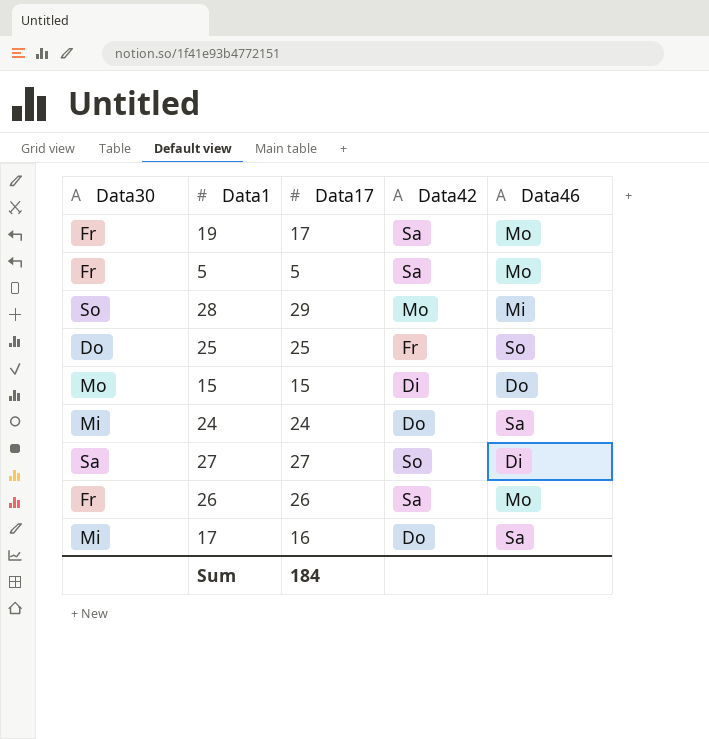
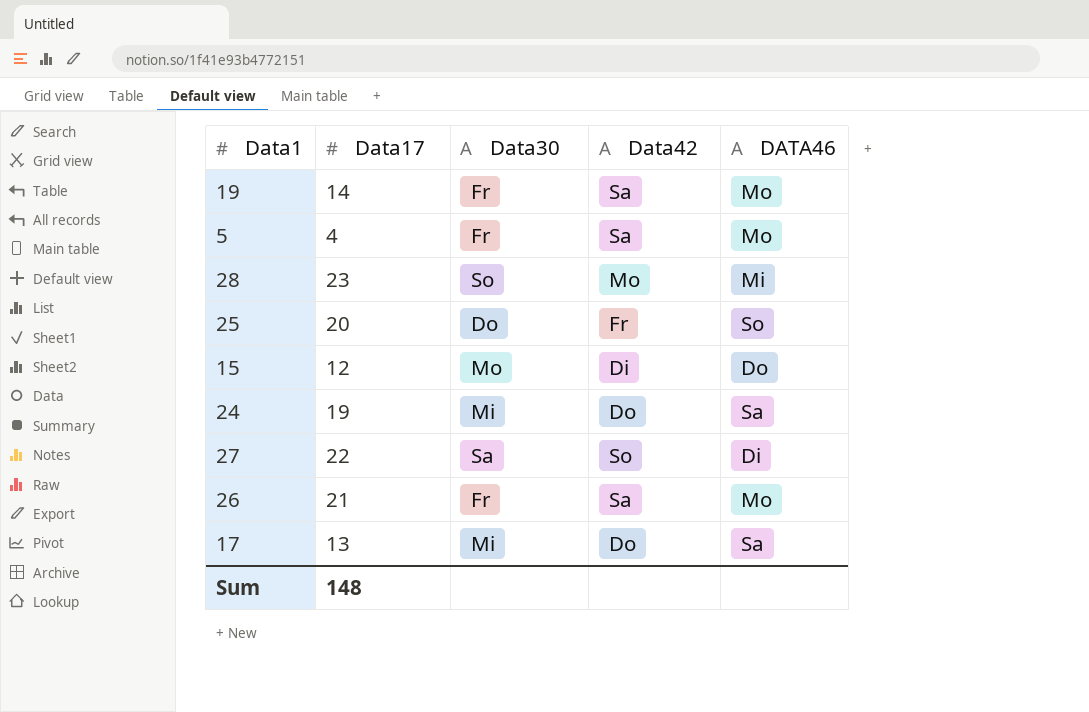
column Data30 | position: 1 -> 3
column name: Data46 -> DATA46
19 | Data17: 17 -> 14
5 | Data17: 5 -> 4
28 | Data17: 29 -> 23
25 | Data17: 25 -> 20
15 | Data17: 15 -> 12
24 | Data17: 24 -> 19
27 | Data17: 27 -> 22
26 | Data17: 26 -> 21
17 | Data17: 16 -> 13
Sum | Data17: 184 -> 148

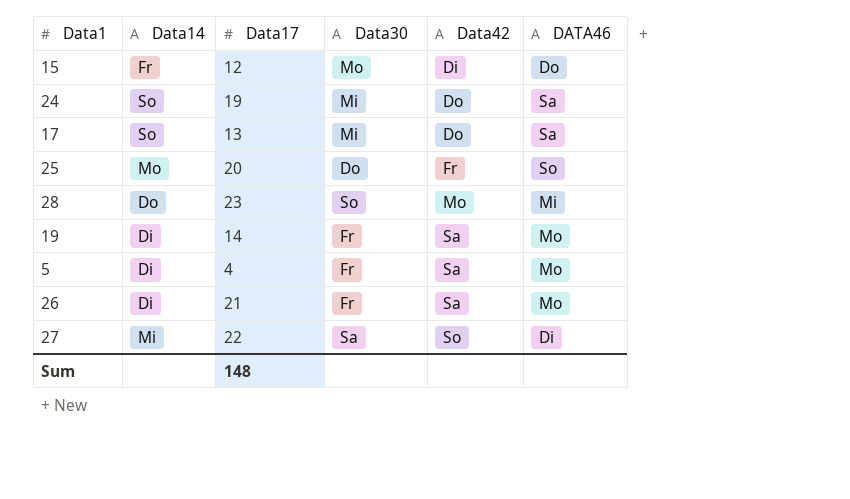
row order: none -> Data42 ascending
column Data14 | position: none -> 2

